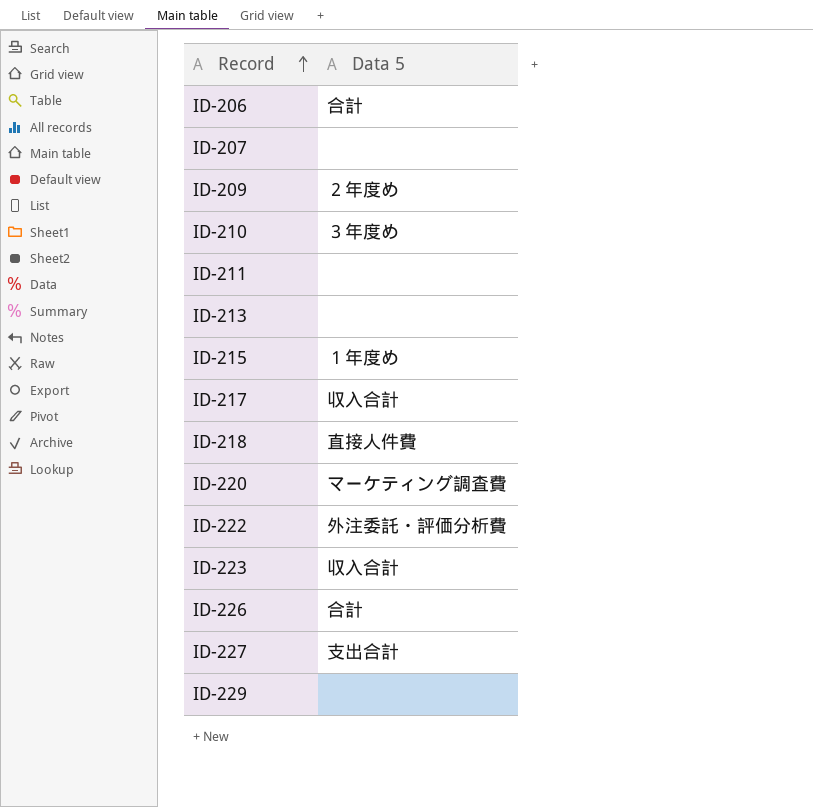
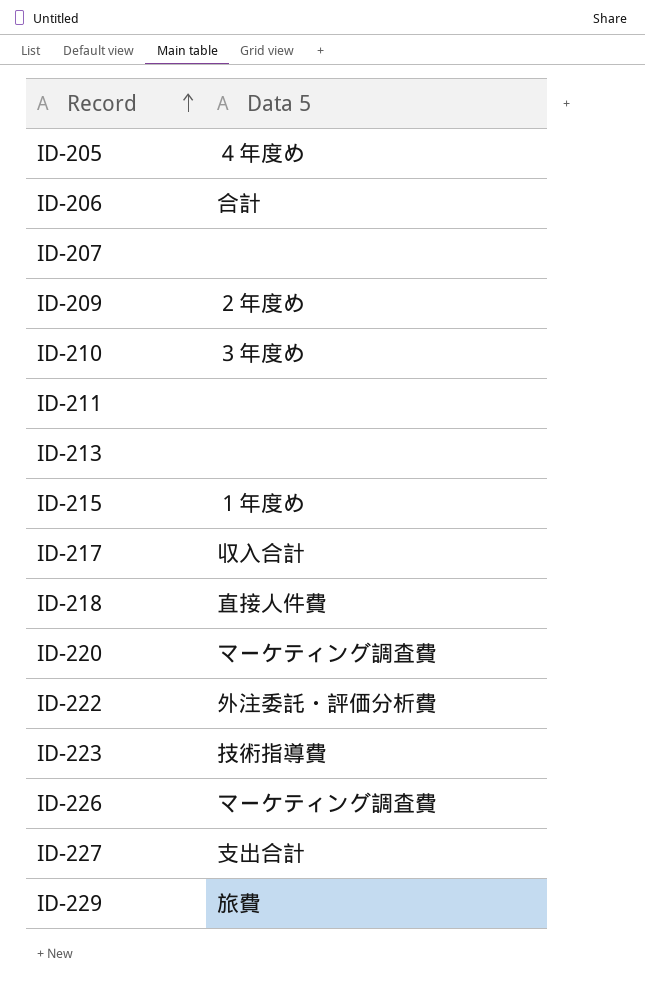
row ID-205: none -> ４年度め
ID-223 | Data 5: 収入合計 -> 技術指導費
ID-226 | Data 5: 合計 -> マーケティング調査費
ID-229 | Data 5: none -> 旅費

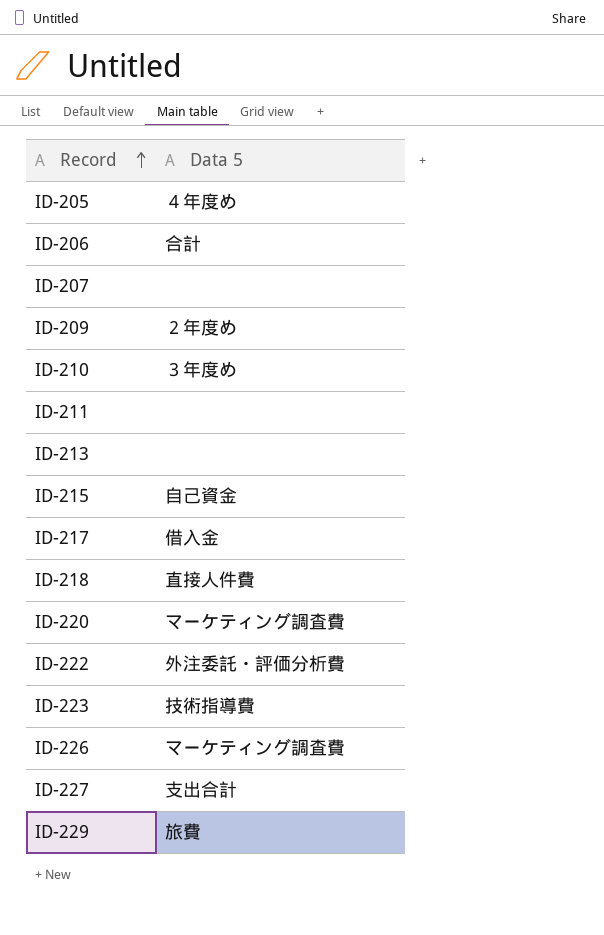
ID-215 | Data 5: １年度め -> 自己資金
ID-217 | Data 5: 収入合計 -> 借入金

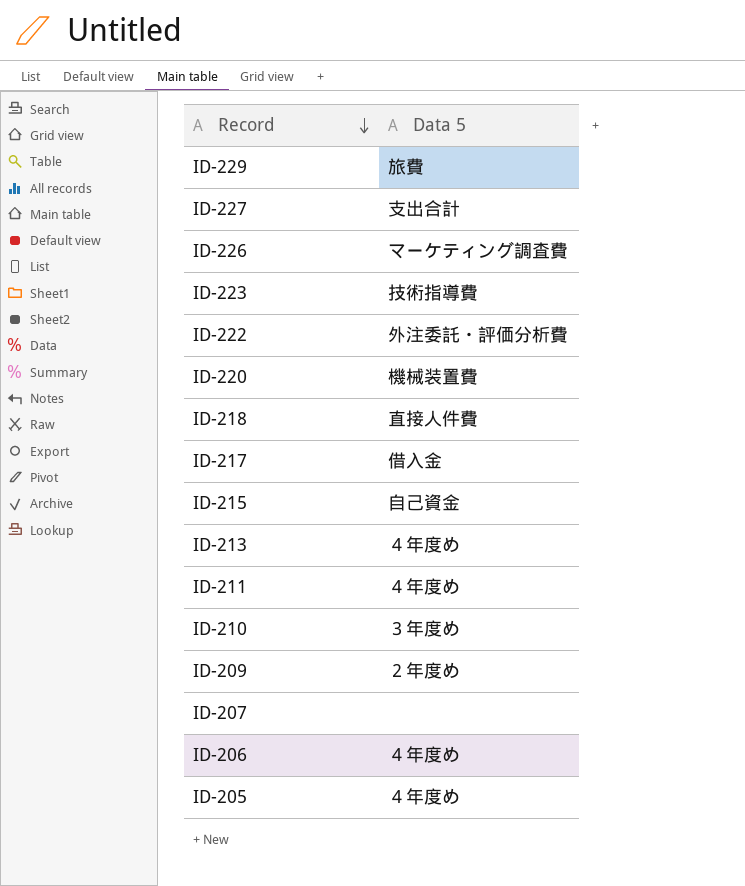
row order: Record ascending -> Record descending
ID-220 | Data 5: マーケティング調査費 -> 機械装置費
ID-213 | Data 5: none -> ４年度め
ID-211 | Data 5: none -> ４年度め
ID-206 | Data 5: 合計 -> ４年度め

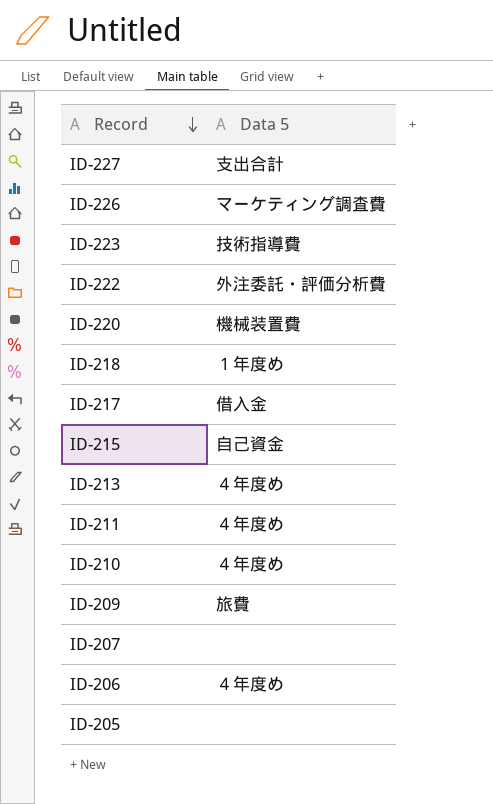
row ID-229: 旅費 -> none
ID-218 | Data 5: 直接人件費 -> １年度め
ID-210 | Data 5: ３年度め -> ４年度め
ID-209 | Data 5: ２年度め -> 旅費
ID-205 | Data 5: ４年度め -> none

